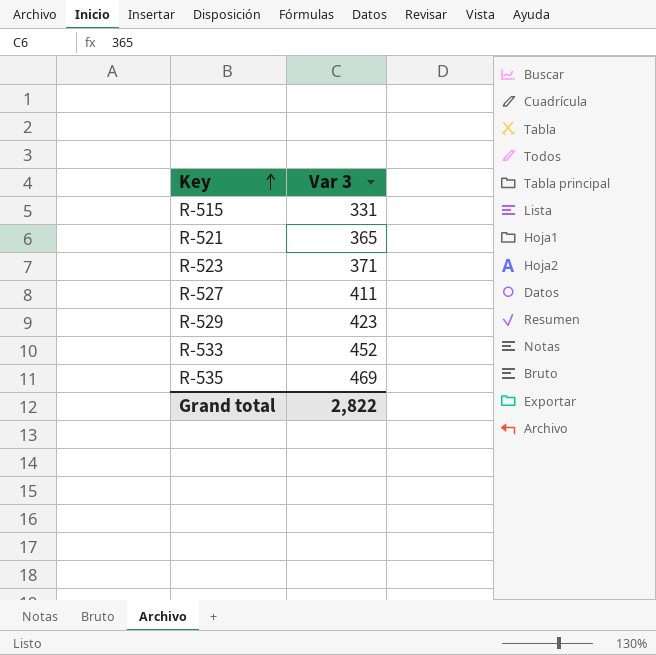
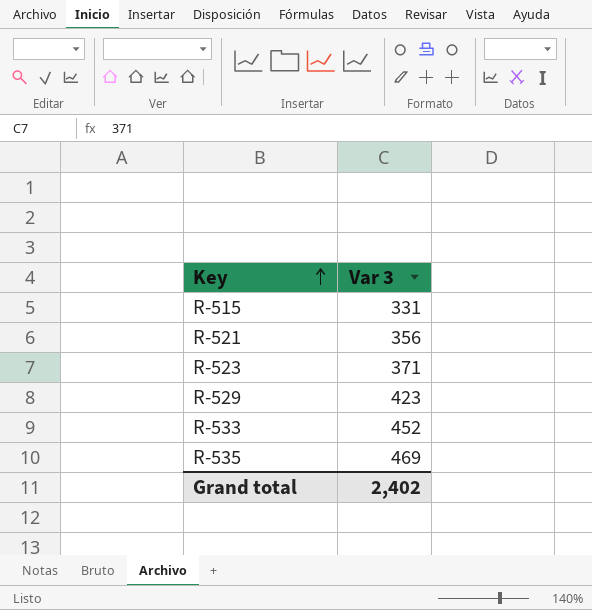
row R-527: 411 -> none
R-521 | Var 3: 365 -> 356
Grand total | Var 3: 2,822 -> 2,402

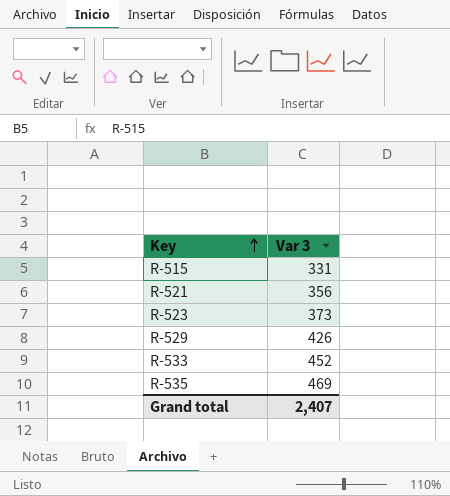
R-523 | Var 3: 371 -> 373
R-529 | Var 3: 423 -> 426
Grand total | Var 3: 2,402 -> 2,407

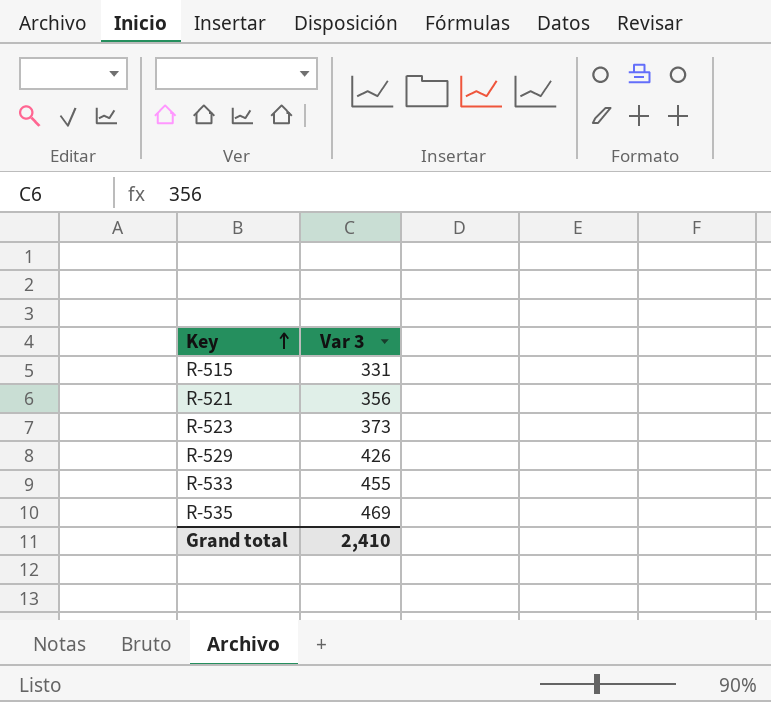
R-533 | Var 3: 452 -> 455
Grand total | Var 3: 2,407 -> 2,410

